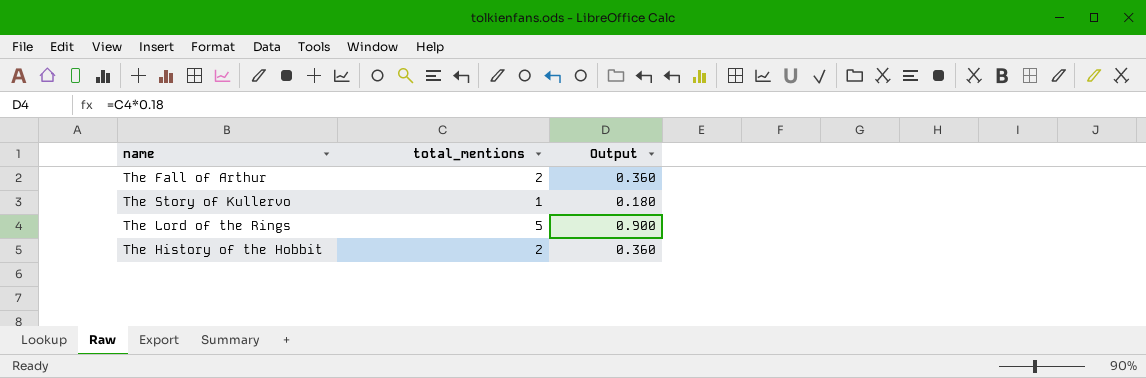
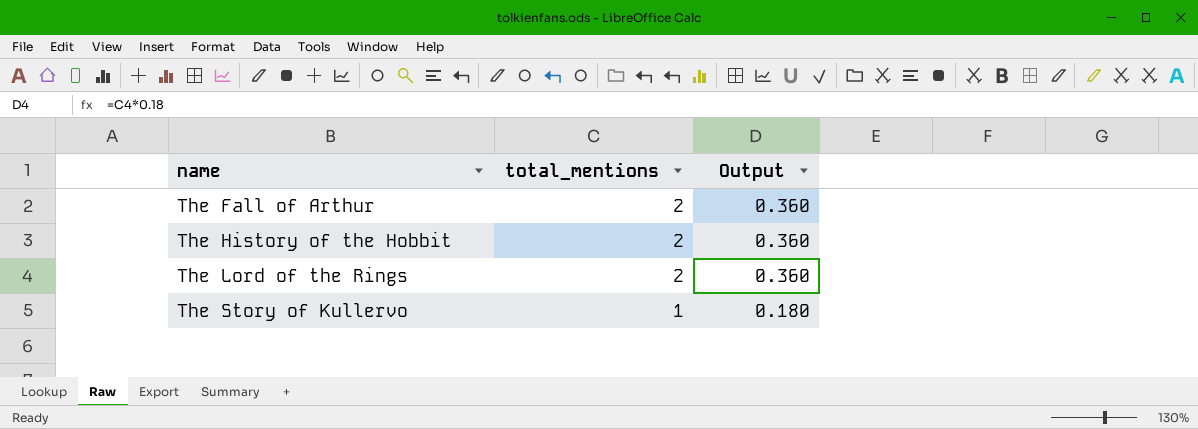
row order: none -> name ascending
The Lord of the Rings | total_mentions: 5 -> 2
The Lord of the Rings | Output: 0.900 -> 0.360

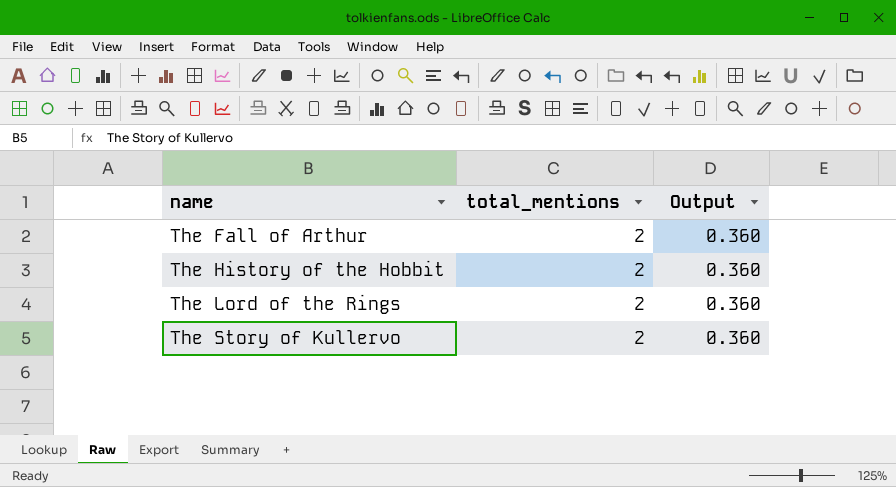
The Story of Kullervo | total_mentions: 1 -> 2
The Story of Kullervo | Output: 0.180 -> 0.360

